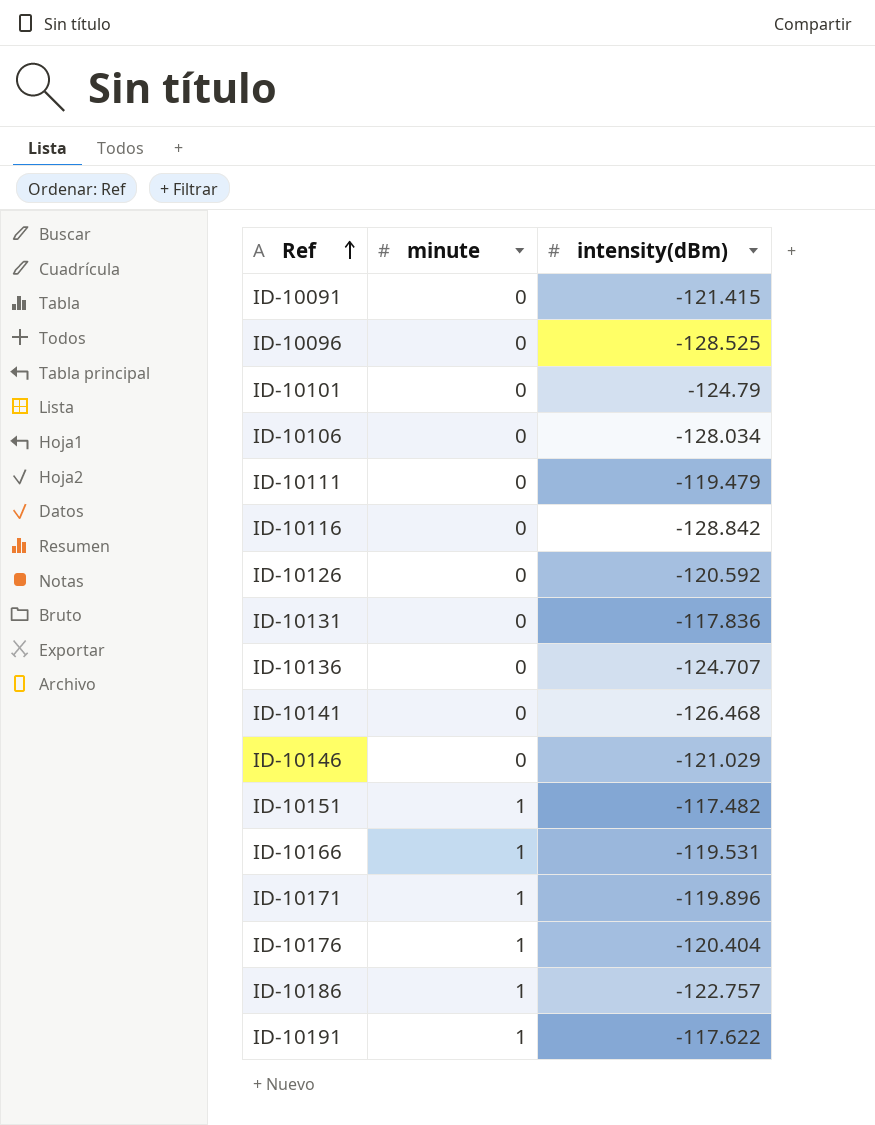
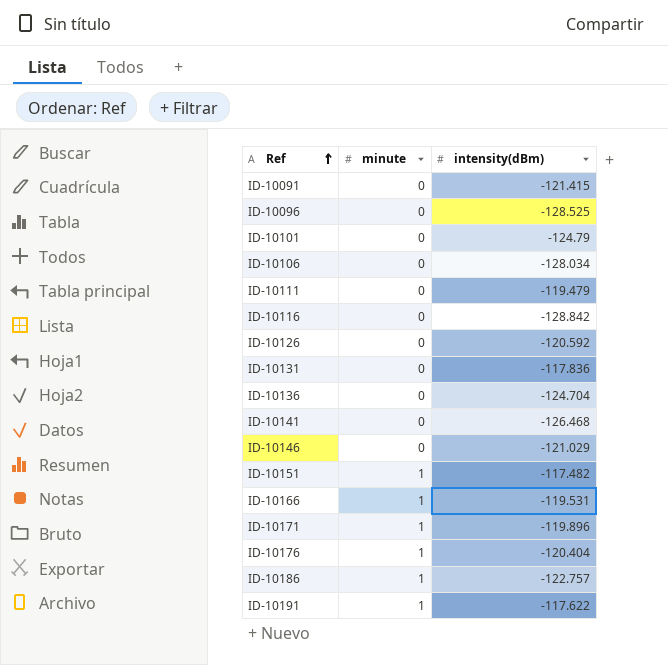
ID-10136 | intensity(dBm): -124.707 -> -124.704

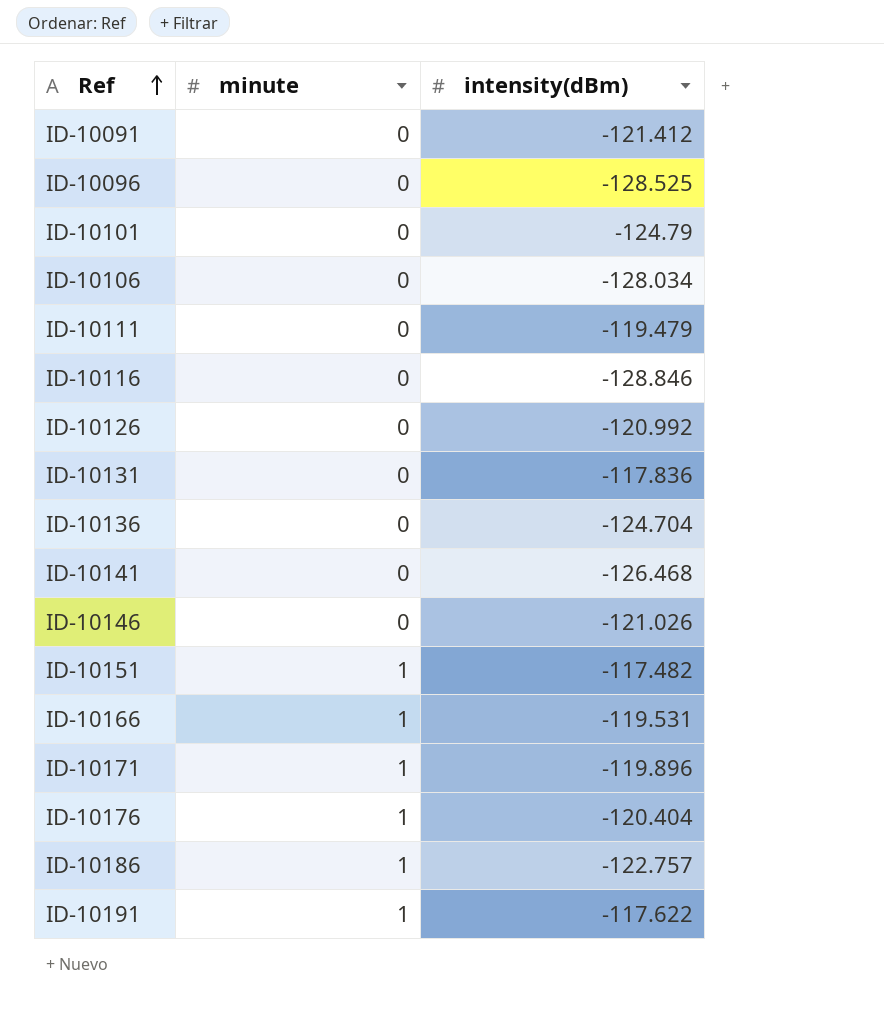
ID-10091 | intensity(dBm): -121.415 -> -121.412
ID-10116 | intensity(dBm): -128.842 -> -128.846
ID-10126 | intensity(dBm): -120.592 -> -120.992
ID-10146 | intensity(dBm): -121.029 -> -121.026

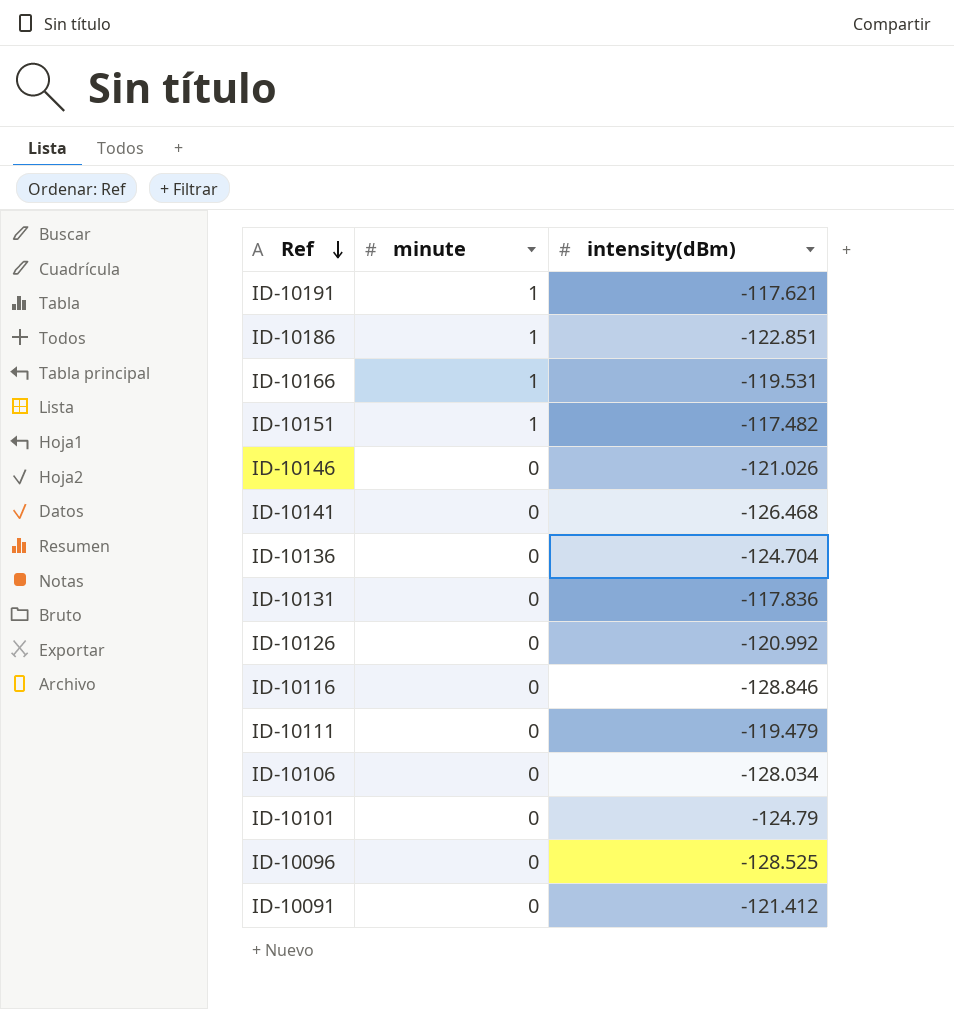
row order: Ref ascending -> Ref descending
row ID-10171: 1 | -119.896 -> none
row ID-10176: 1 | -120.404 -> none
ID-10191 | intensity(dBm): -117.622 -> -117.621
ID-10186 | intensity(dBm): -122.757 -> -122.851

